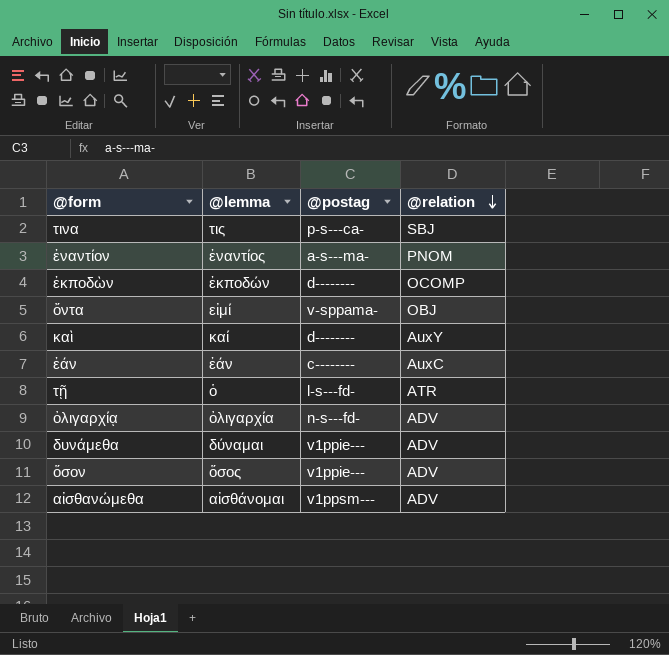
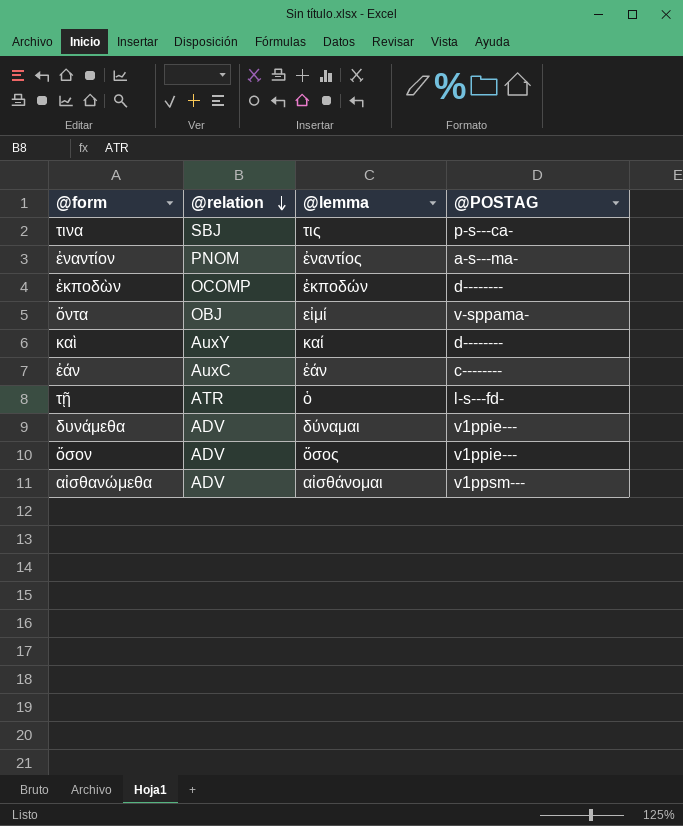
column @relation | position: 4 -> 2
column name: @postag -> @POSTAG
row ὀλιγαρχίᾳ: ὀλιγαρχία | n-s---fd- | ADV -> none

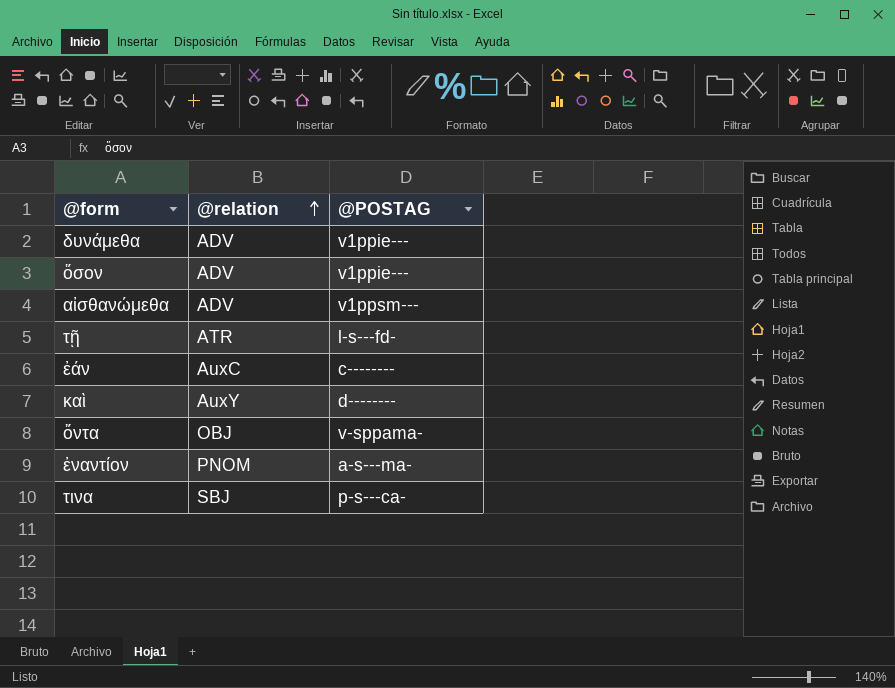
row order: @relation descending -> @relation ascending
column @lemma | position: 3 -> none
row ἐκποδὼν: OCOMP | ἐκποδών | d-------- -> none

